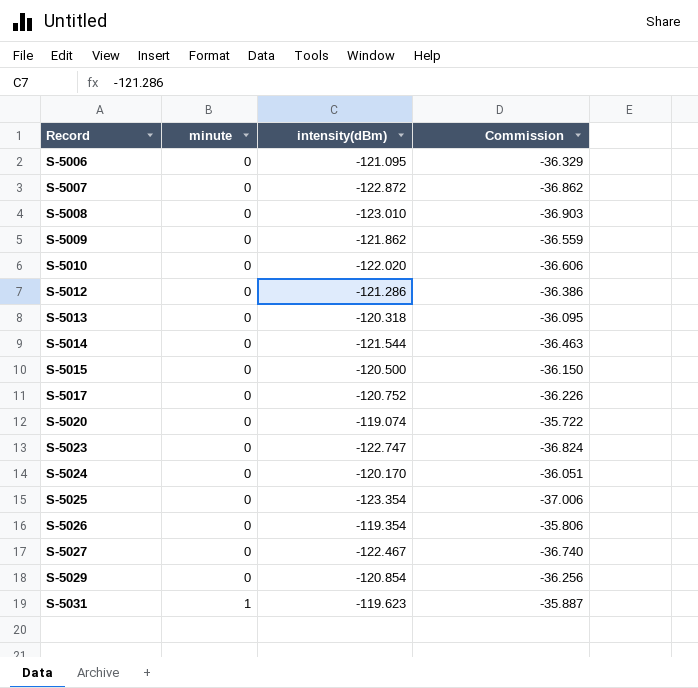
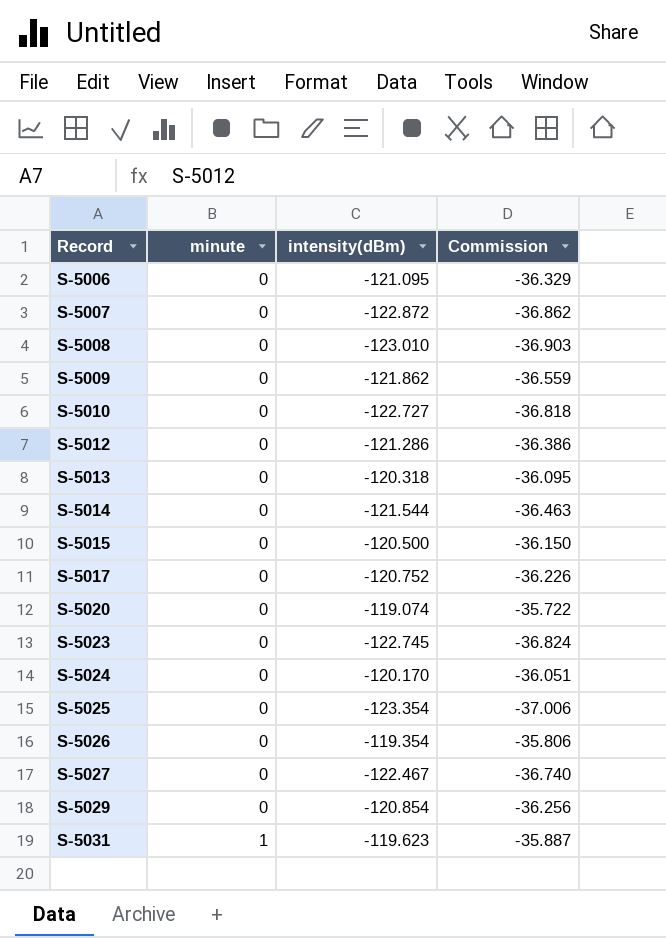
S-5010 | intensity(dBm): -122.020 -> -122.727
S-5010 | Commission: -36.606 -> -36.818
S-5023 | intensity(dBm): -122.747 -> -122.745

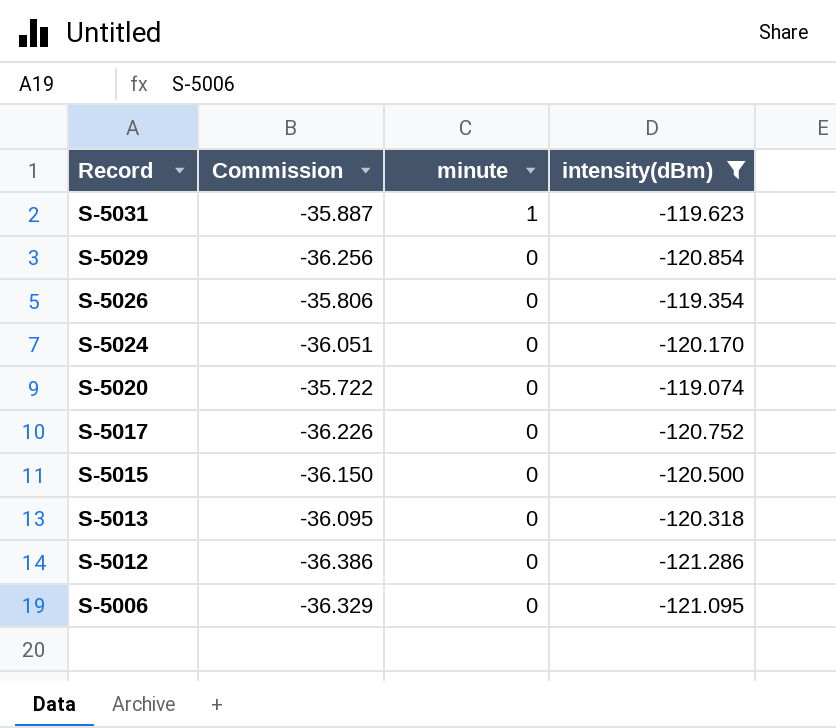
filter: none -> intensity(dBm) >= -121.286
row order: Record ascending -> Record descending
column Commission | position: 4 -> 2

